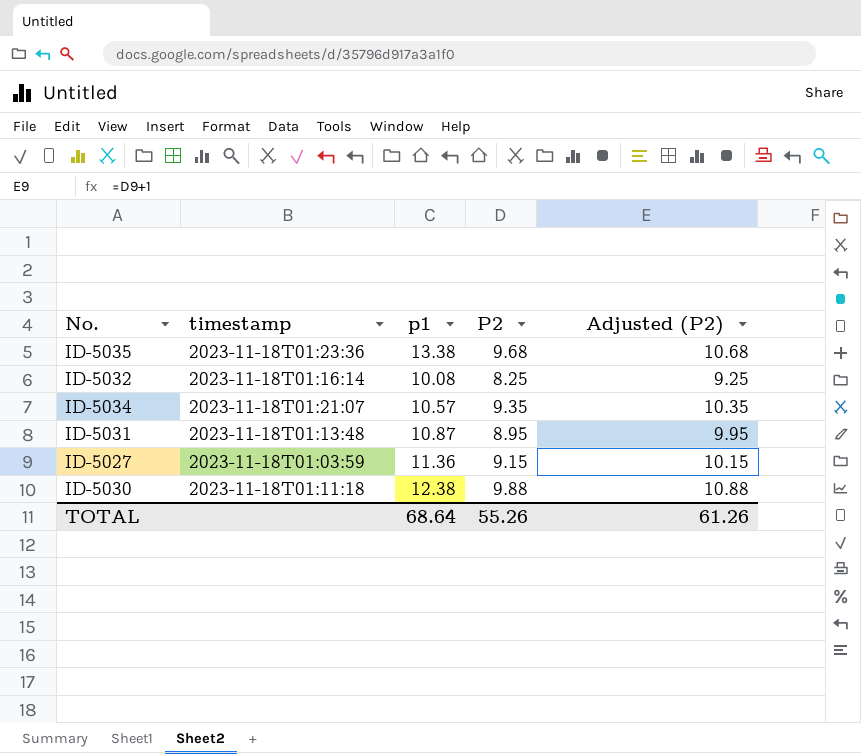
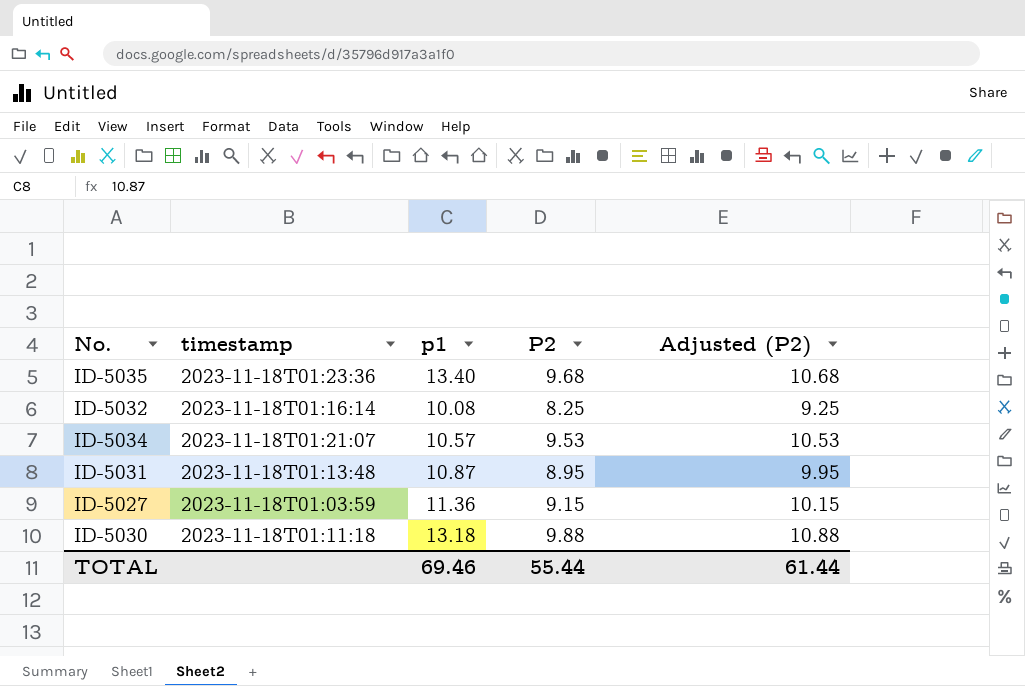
ID-5035 | p1: 13.38 -> 13.40
ID-5034 | P2: 9.35 -> 9.53
ID-5034 | Adjusted (P2): 10.35 -> 10.53
ID-5030 | p1: 12.38 -> 13.18
TOTAL | p1: 68.64 -> 69.46
TOTAL | P2: 55.26 -> 55.44
TOTAL | Adjusted (P2): 61.26 -> 61.44

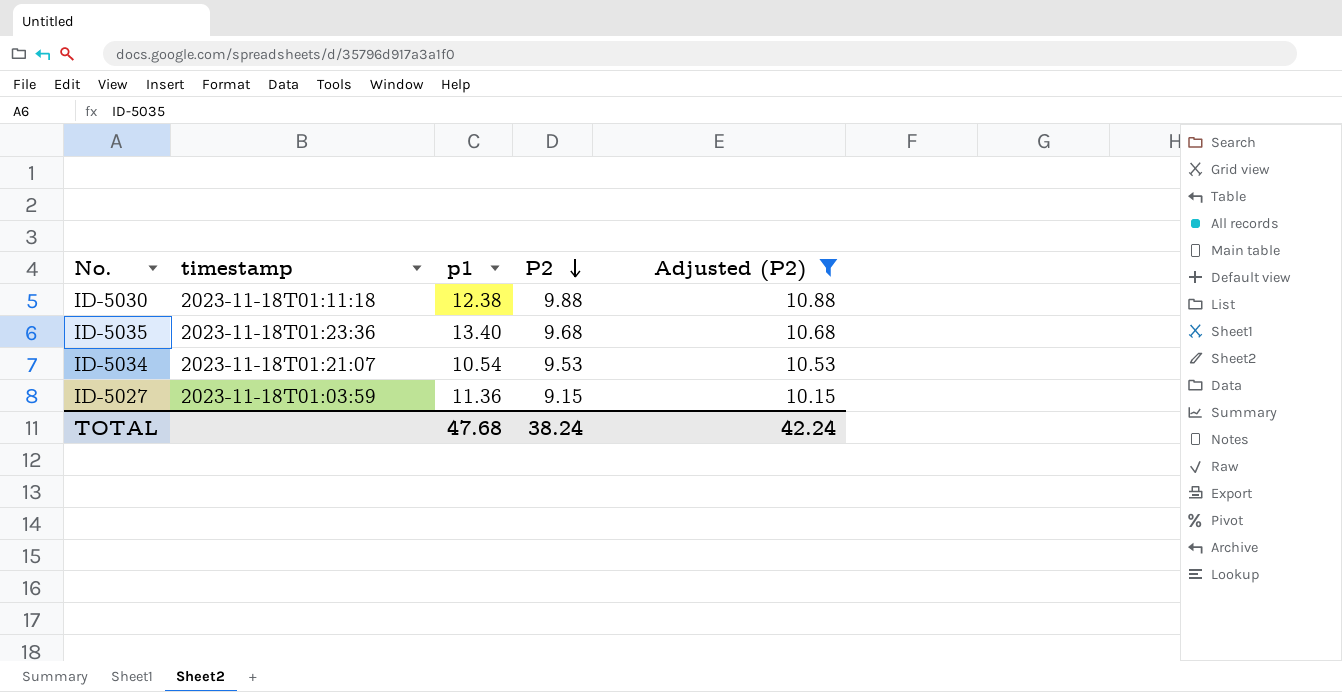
filter: none -> Adjusted (P2) >= 10.15
row order: none -> P2 descending
ID-5030 | p1: 13.18 -> 12.38
ID-5034 | p1: 10.57 -> 10.54
TOTAL | p1: 69.46 -> 47.68
TOTAL | P2: 55.44 -> 38.24
TOTAL | Adjusted (P2): 61.44 -> 42.24

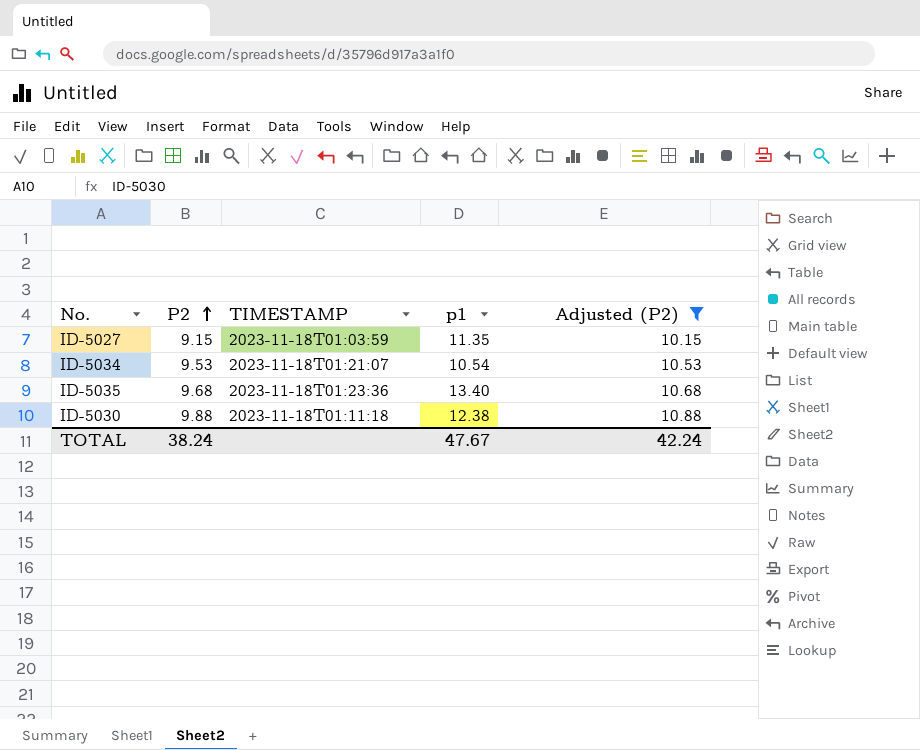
row order: P2 descending -> P2 ascending
column P2 | position: 4 -> 2
column name: timestamp -> TIMESTAMP
ID-5027 | p1: 11.36 -> 11.35
TOTAL | p1: 47.68 -> 47.67

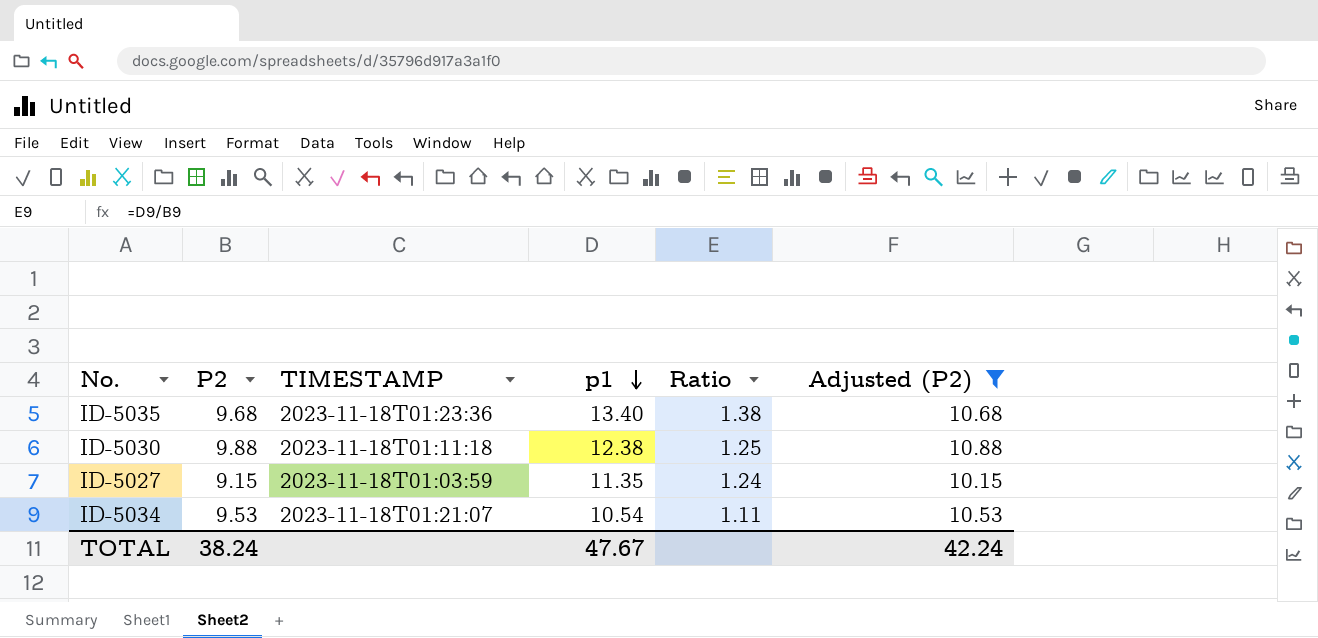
row order: P2 ascending -> p1 descending
column Ratio | formula: none -> [p1] / [P2]

